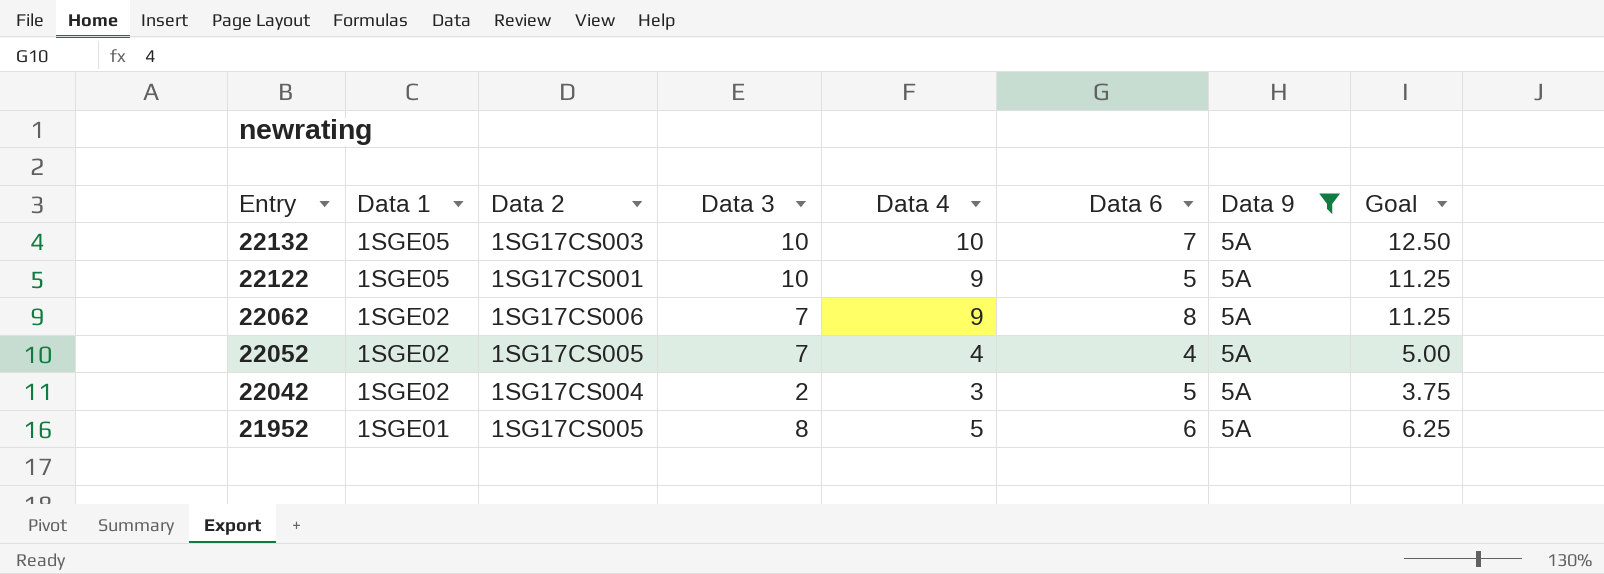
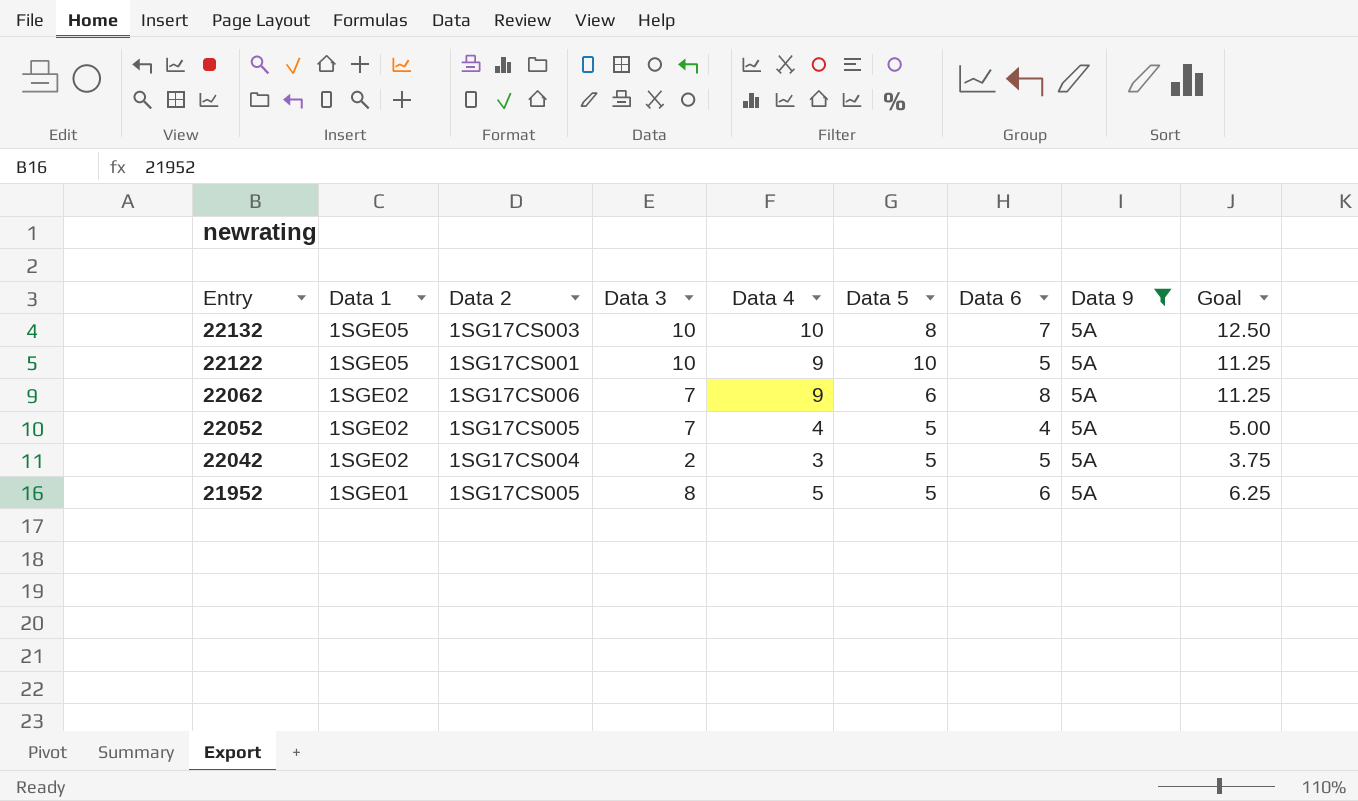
column Data 5 | position: none -> 6

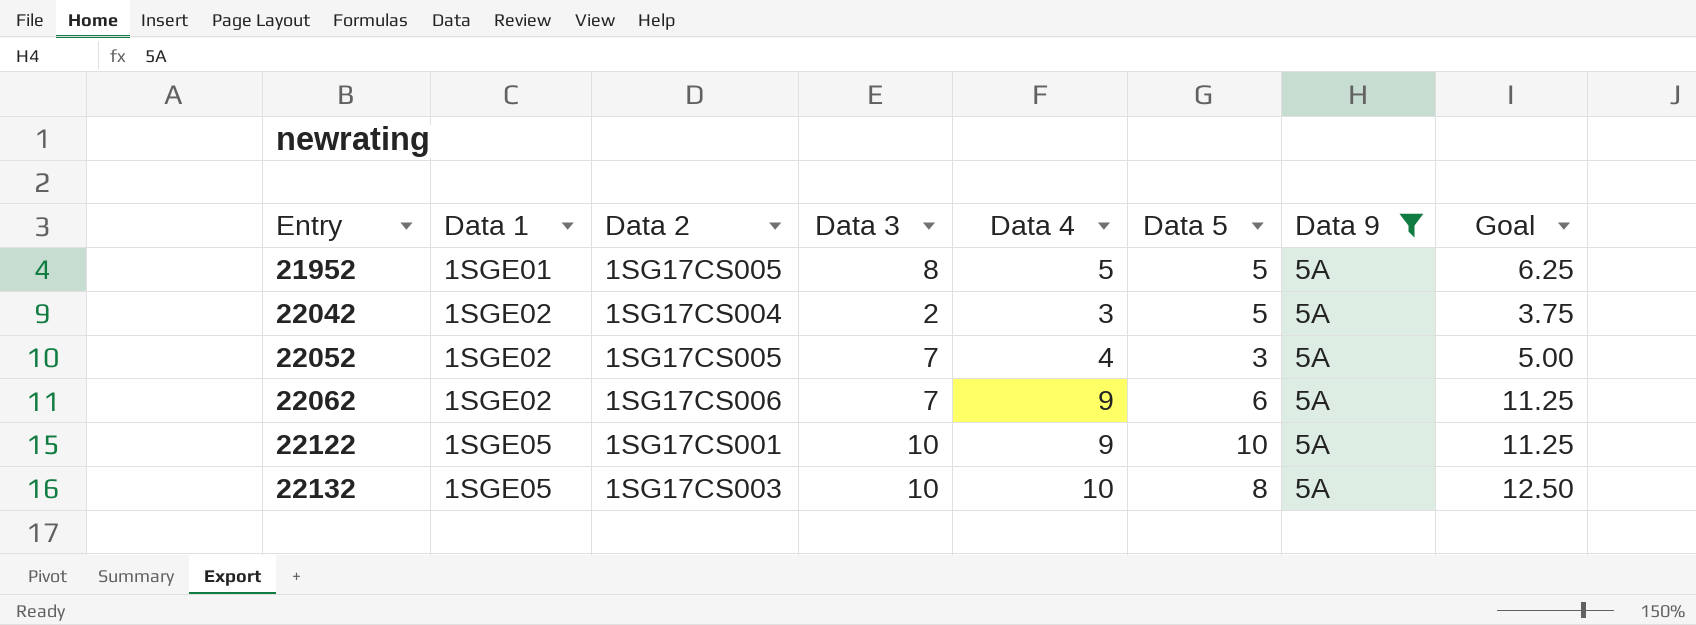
row order: Entry descending -> Entry ascending
column Data 6 | position: 7 -> none
22052 | Data 5: 5 -> 3

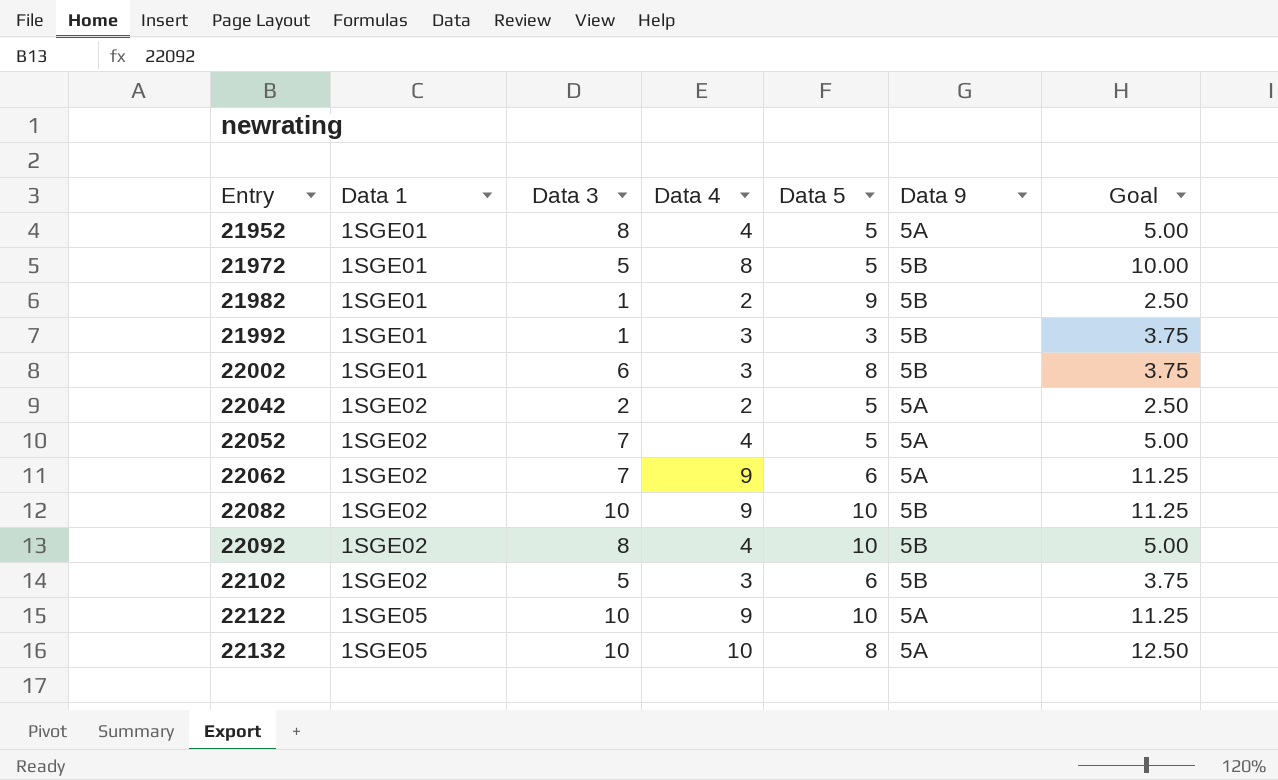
filter: Data 9 = 5A -> none
column Data 2 | position: 3 -> none
21952 | Data 4: 5 -> 4
21952 | Goal: 6.25 -> 5.00
22042 | Data 4: 3 -> 2
22042 | Goal: 3.75 -> 2.50
22052 | Data 5: 3 -> 5

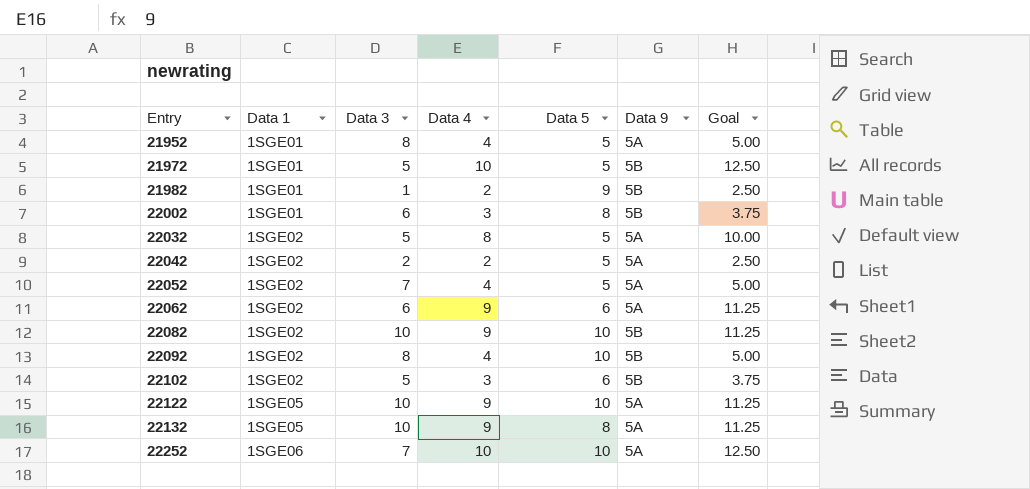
row 21992: 1SGE01 | 1 | 3 | 3 | 5B | 3.75 -> none
21972 | Data 4: 8 -> 10
21972 | Goal: 10.00 -> 12.50
row 22032: none -> 1SGE02 | 5 | 8 | 5 | 5A | 10.00
22062 | Data 3: 7 -> 6
22132 | Data 4: 10 -> 9
22132 | Goal: 12.50 -> 11.25
row 22252: none -> 1SGE06 | 7 | 10 | 10 | 5A | 12.50

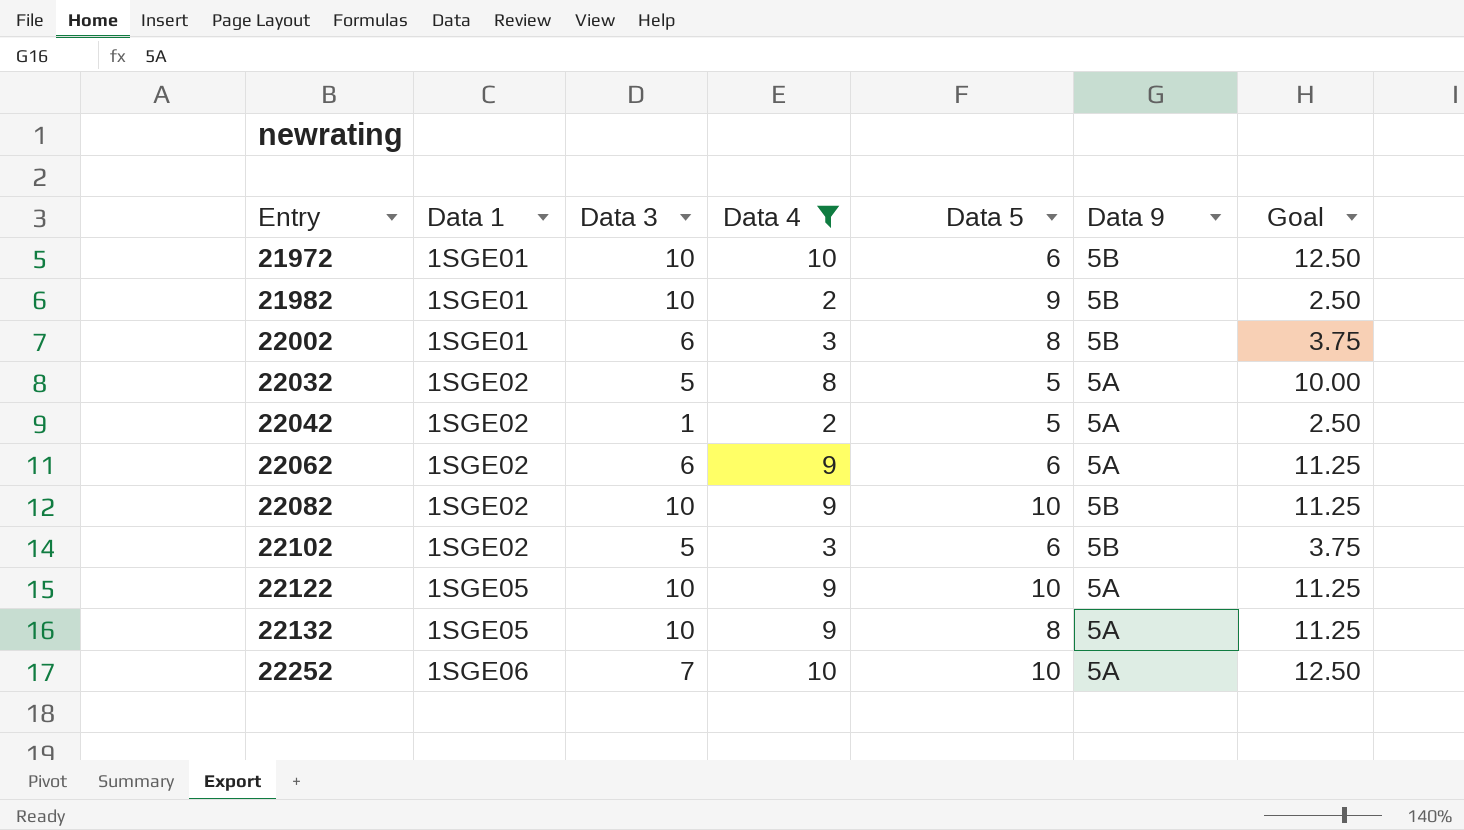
filter: none -> Data 4 != 4
21972 | Data 3: 5 -> 10
21972 | Data 5: 5 -> 6
21982 | Data 3: 1 -> 10
22042 | Data 3: 2 -> 1

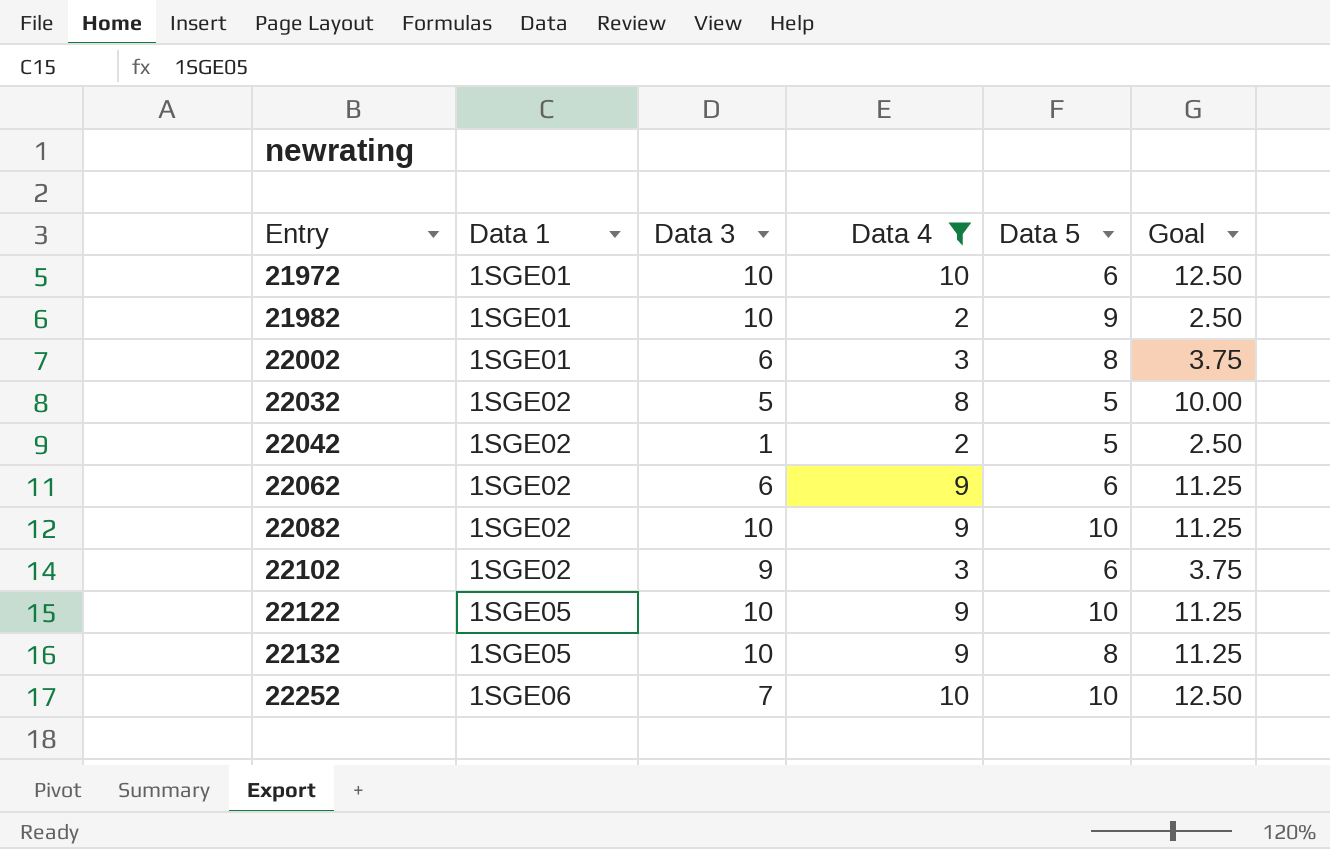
column Data 9 | position: 6 -> none
22102 | Data 3: 5 -> 9

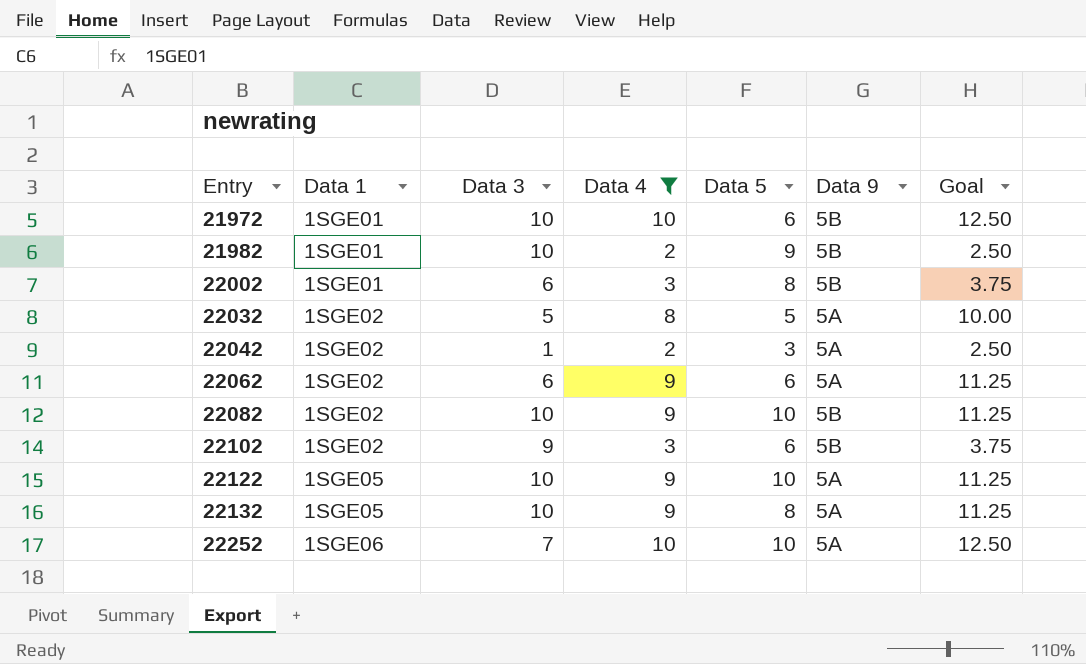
column Data 9 | position: none -> 6
22042 | Data 5: 5 -> 3

